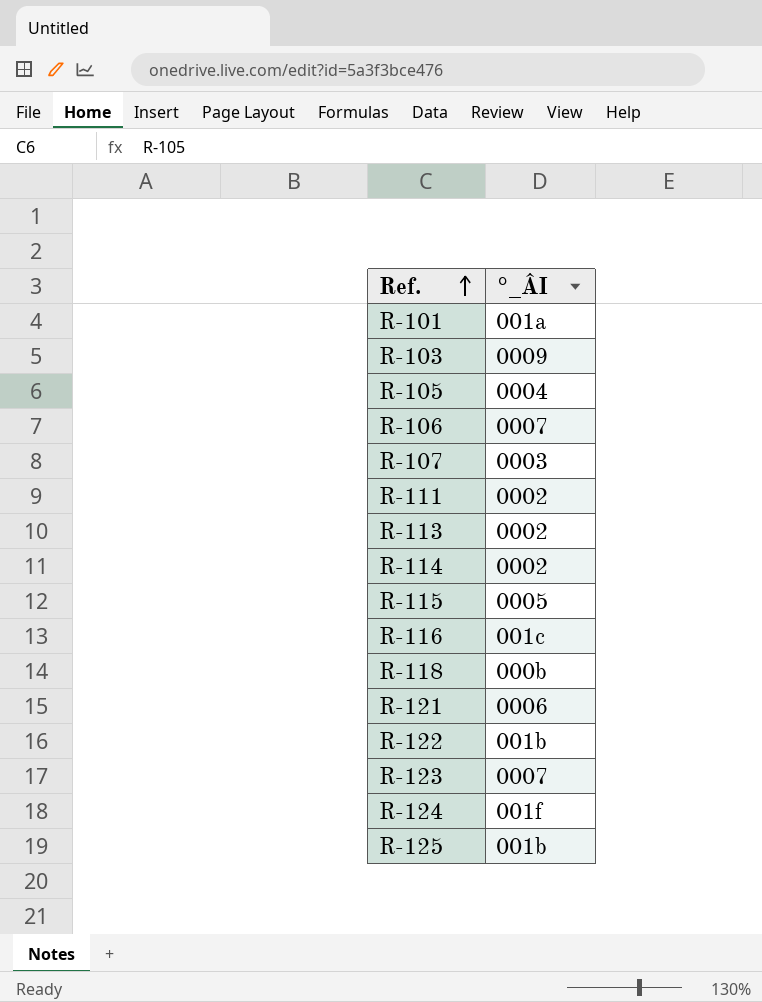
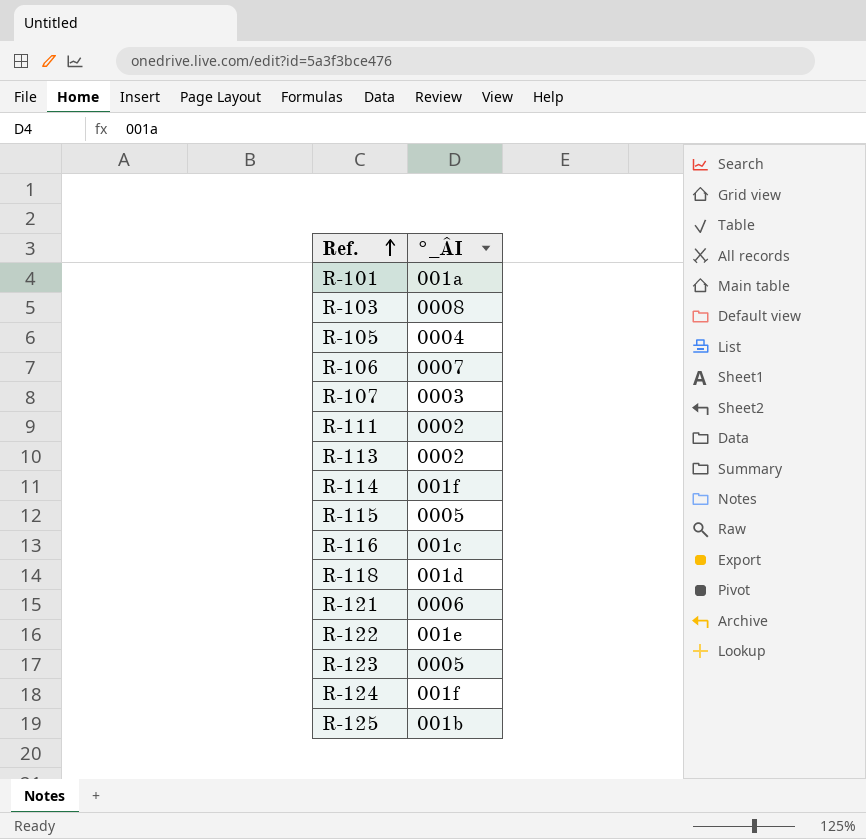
R-103 | °_ÂI: 0009 -> 0008
R-114 | °_ÂI: 0002 -> 001f
R-118 | °_ÂI: 000b -> 001d
R-122 | °_ÂI: 001b -> 001e
R-123 | °_ÂI: 0007 -> 0005

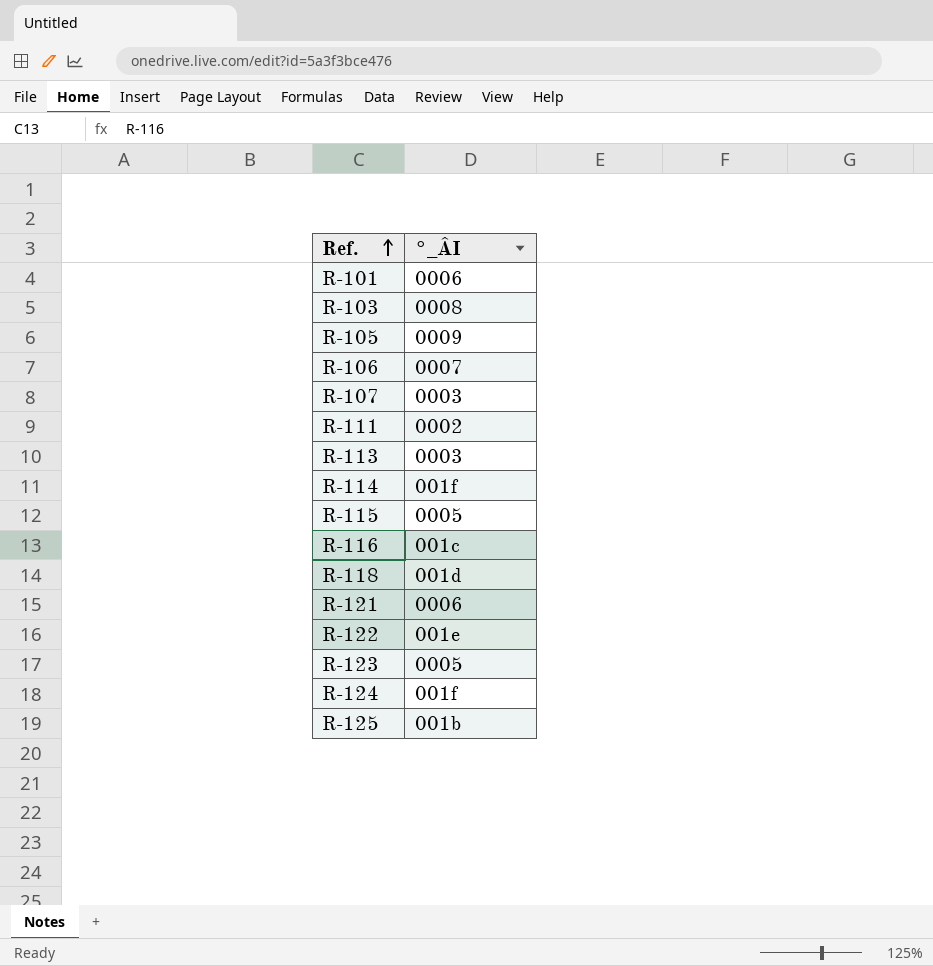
R-101 | °_ÂI: 001a -> 0006
R-105 | °_ÂI: 0004 -> 0009
R-113 | °_ÂI: 0002 -> 0003

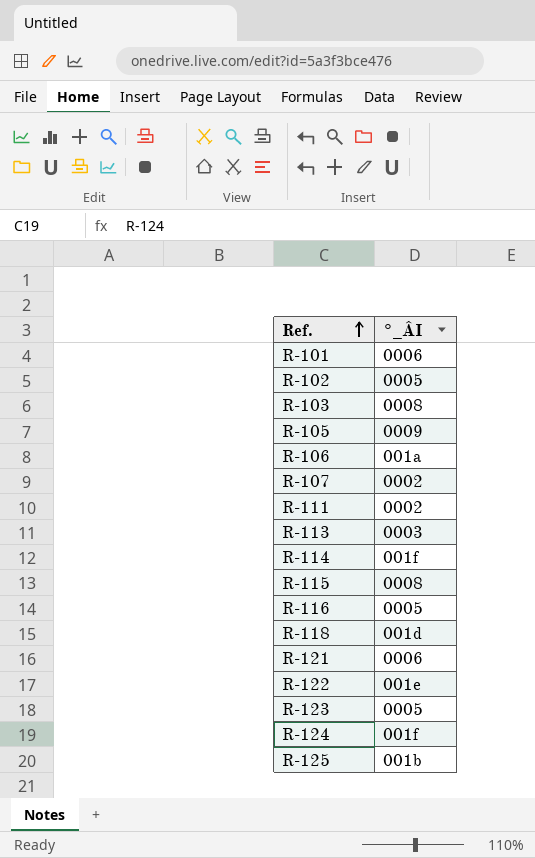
row R-102: none -> 0005
R-106 | °_ÂI: 0007 -> 001a
R-107 | °_ÂI: 0003 -> 0002
R-115 | °_ÂI: 0005 -> 0008
R-116 | °_ÂI: 001c -> 0005

